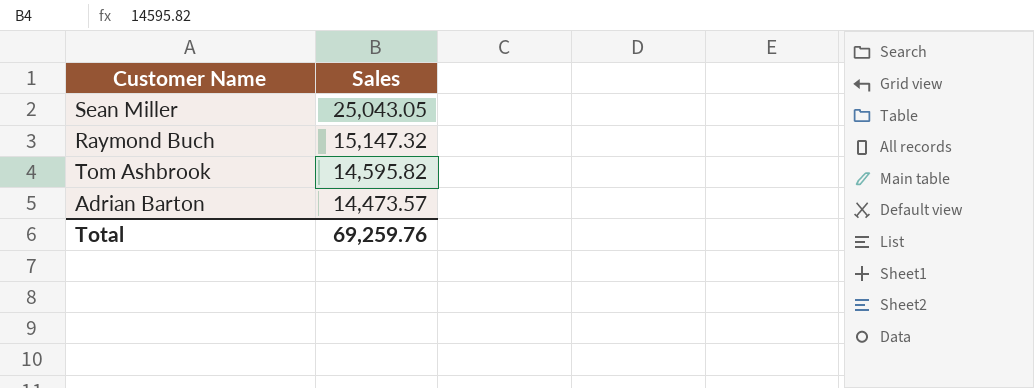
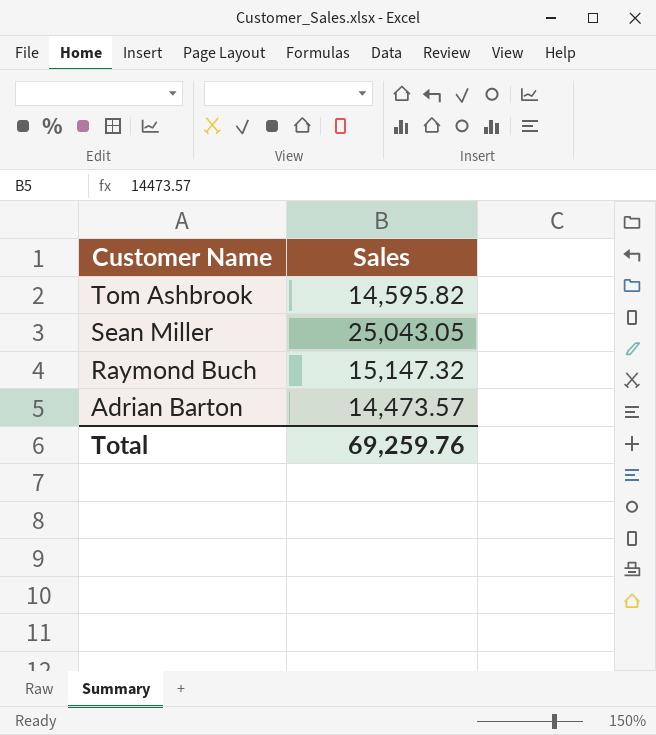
row order: Sales descending -> Customer Name descending

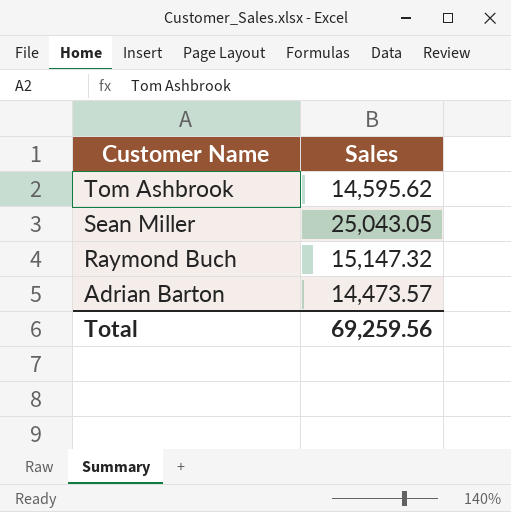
Tom Ashbrook | Sales: 14,595.82 -> 14,595.62
Total | Sales: 69,259.76 -> 69,259.56

